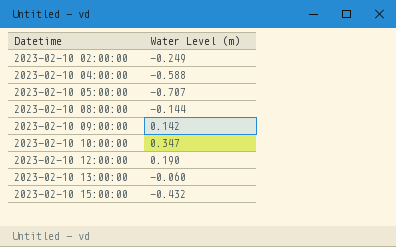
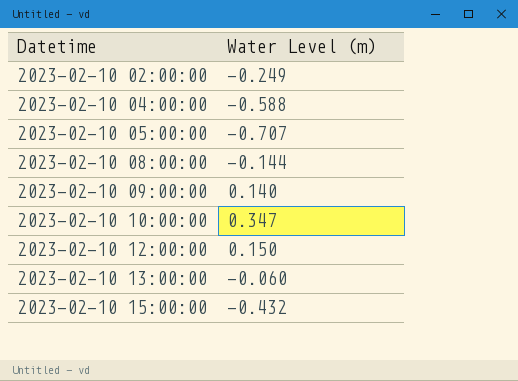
2023-02-10 09:00:00 | Water Level (m): 0.142 -> 0.140
2023-02-10 12:00:00 | Water Level (m): 0.190 -> 0.150

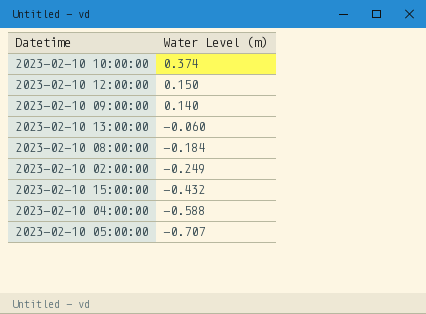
row order: Datetime ascending -> Water Level (m) descending
2023-02-10 10:00:00 | Water Level (m): 0.347 -> 0.374
2023-02-10 08:00:00 | Water Level (m): -0.144 -> -0.184

